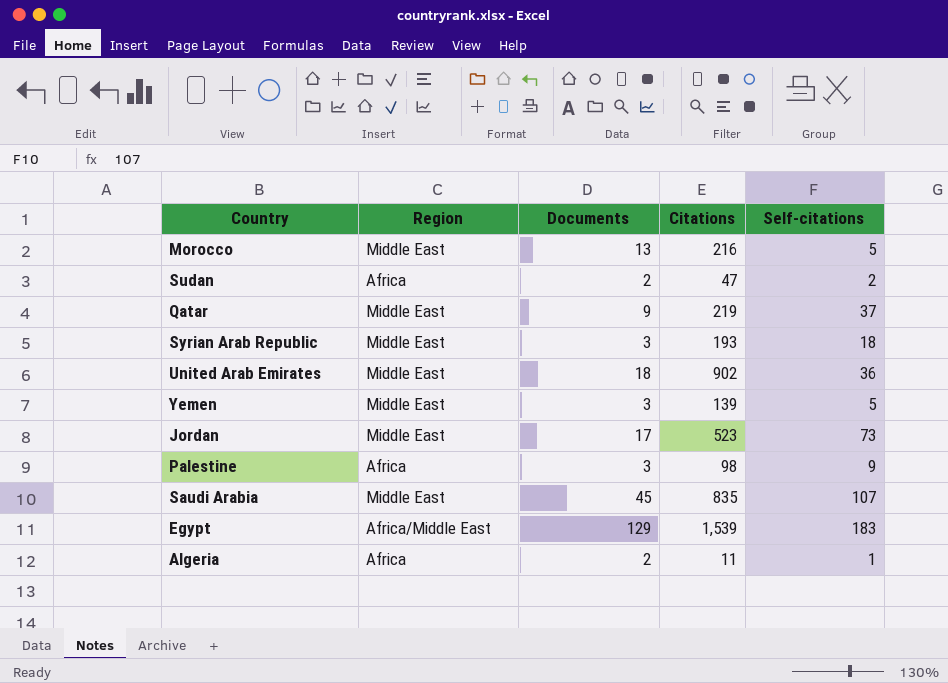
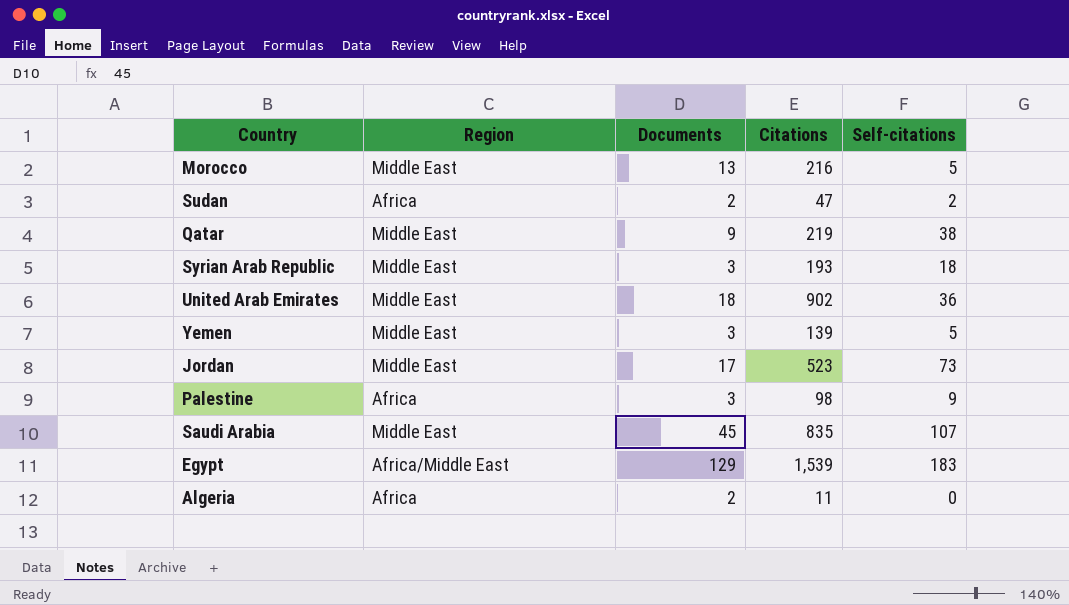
Qatar | Self-citations: 37 -> 38
Algeria | Self-citations: 1 -> 0

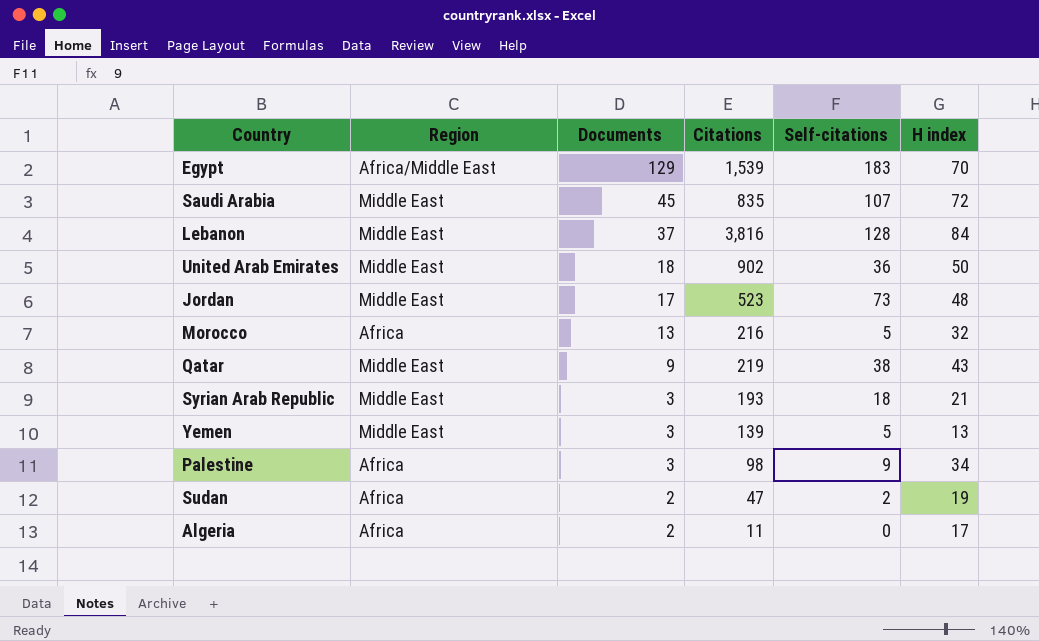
row order: none -> Documents descending
column H index | position: none -> 6
row Lebanon: none -> Middle East | 37 | 3,816 | 128 | 84
Morocco | Region: Middle East -> Africa

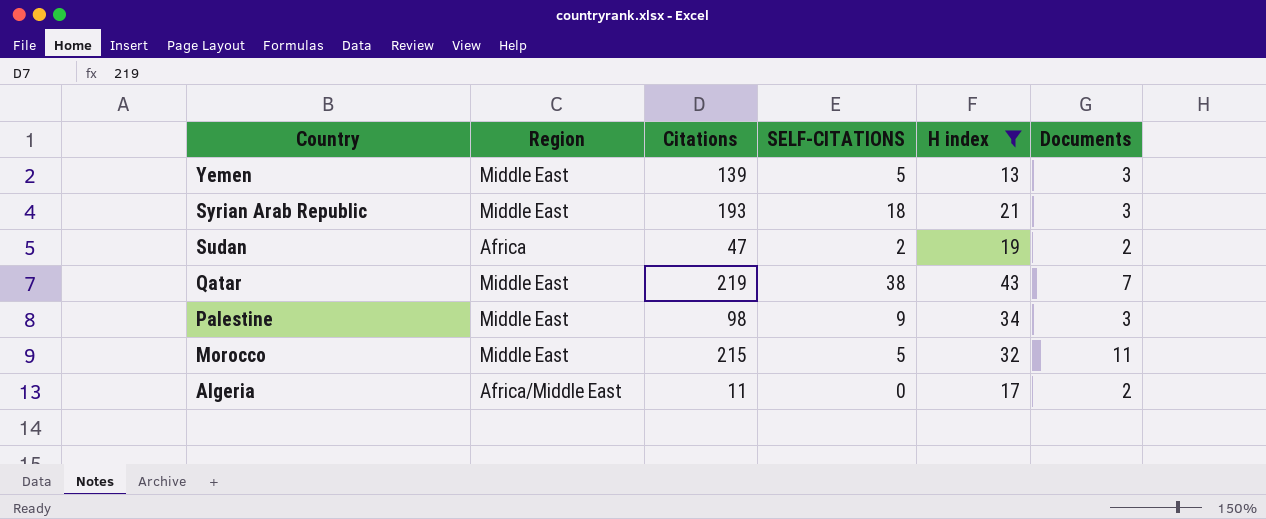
filter: none -> H index <= 43
row order: Documents descending -> Country descending
column name: Self-citations -> SELF-CITATIONS
column Documents | position: 3 -> 6
Qatar | Documents: 9 -> 7
Palestine | Region: Africa -> Middle East
Morocco | Region: Africa -> Middle East
Morocco | Citations: 216 -> 215
Morocco | Documents: 13 -> 11
Algeria | Region: Africa -> Africa/Middle East

